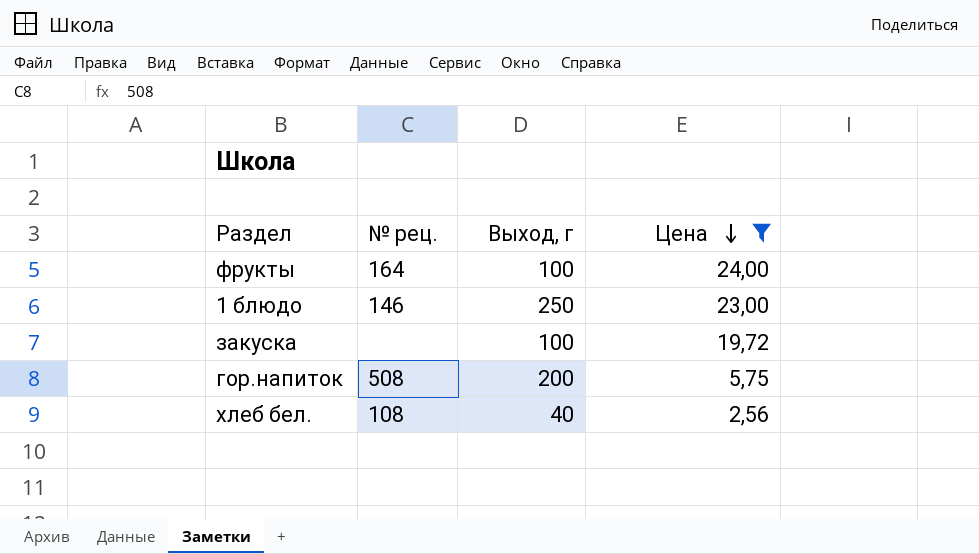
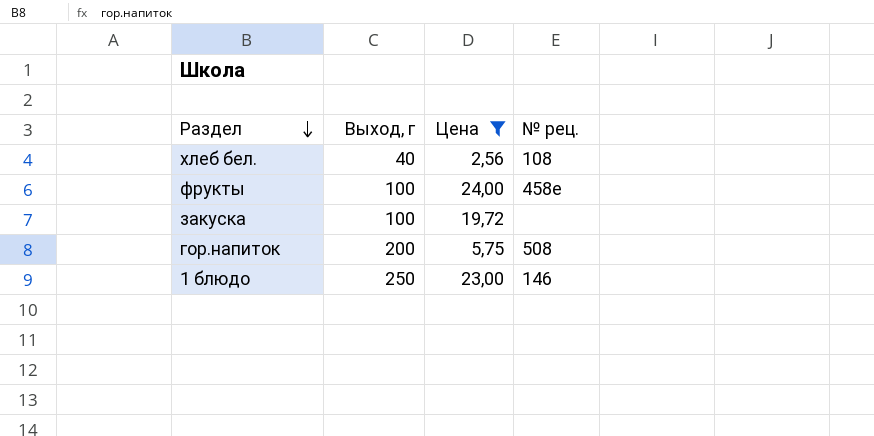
row order: Цена descending -> Раздел descending
column № рец. | position: 2 -> 4
фрукты | № рец.: 164 -> 458е

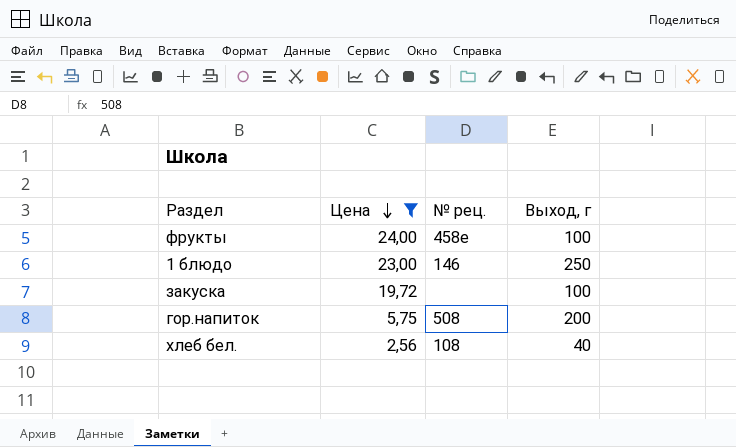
row order: Раздел descending -> Цена descending
column Выход, г | position: 2 -> 4

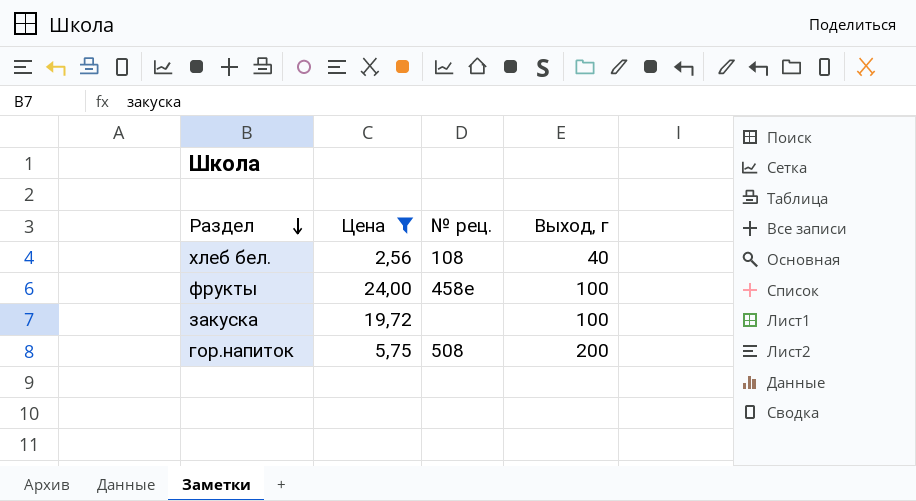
row order: Цена descending -> Раздел descending
row 1 блюдо: 23,00 | 146 | 250 -> none

